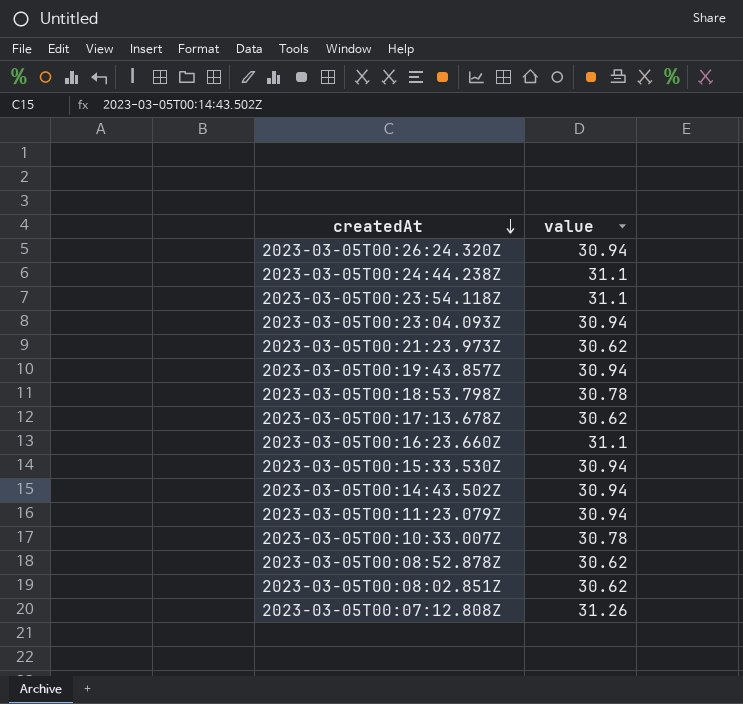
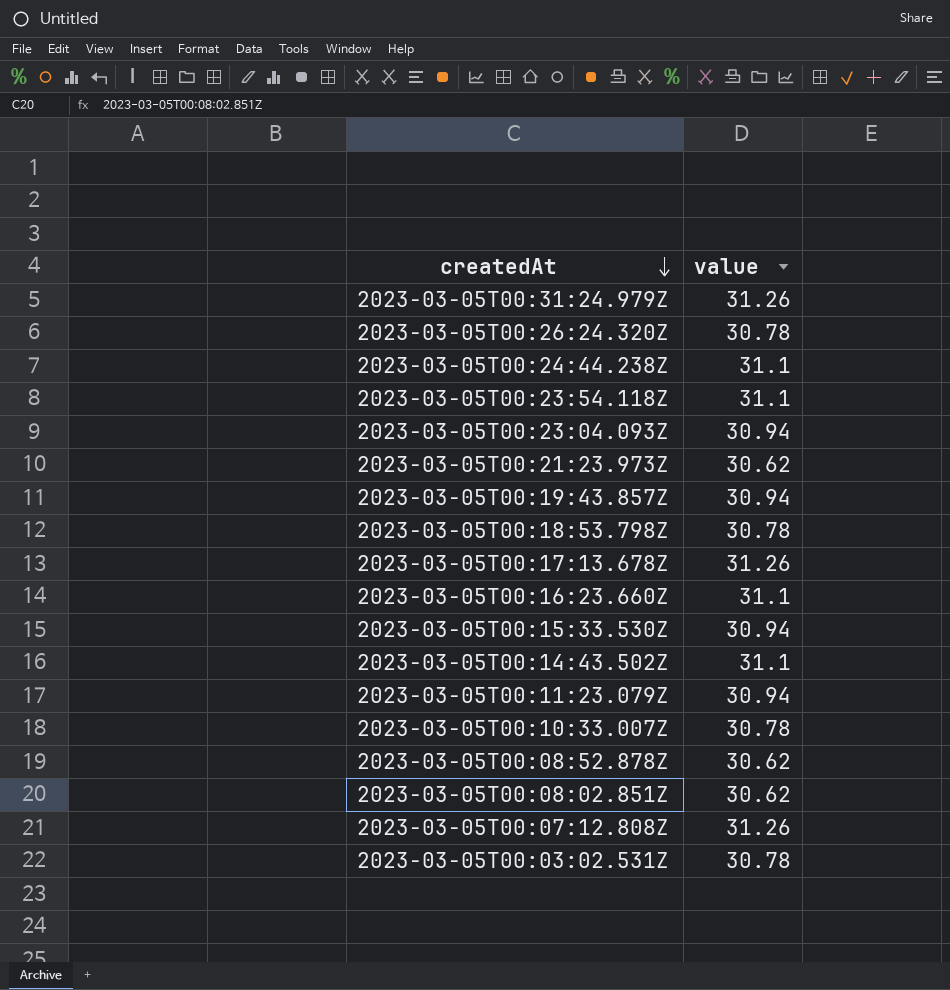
row 2023-03-05T00:31:24.979Z: none -> 31.26
2023-03-05T00:26:24.320Z | value: 30.94 -> 30.78
2023-03-05T00:17:13.678Z | value: 30.62 -> 31.26
2023-03-05T00:14:43.502Z | value: 30.94 -> 31.1
row 2023-03-05T00:03:02.531Z: none -> 30.78

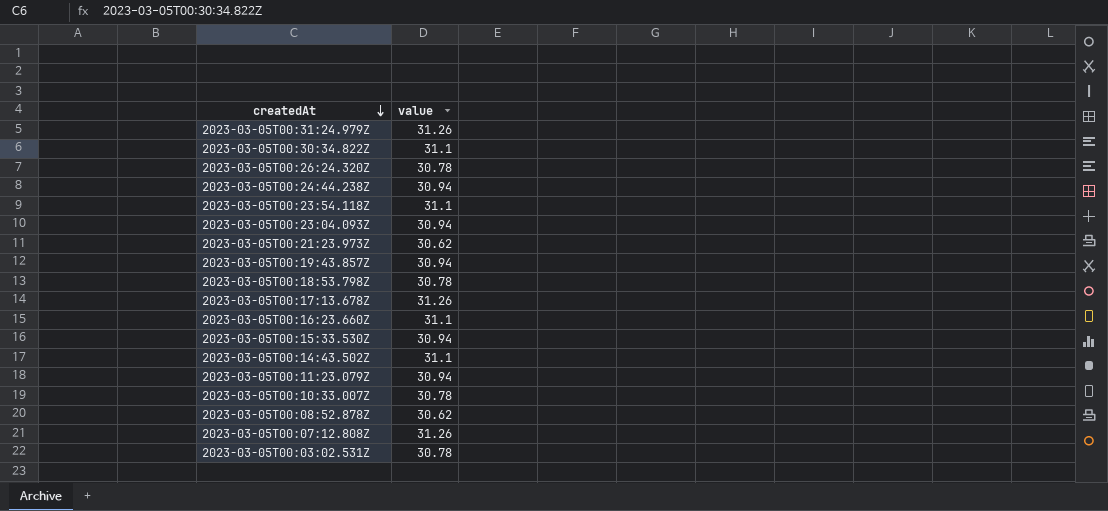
row 2023-03-05T00:08:02.851Z: 30.62 -> none
row 2023-03-05T00:30:34.822Z: none -> 31.1
2023-03-05T00:24:44.238Z | value: 31.1 -> 30.94

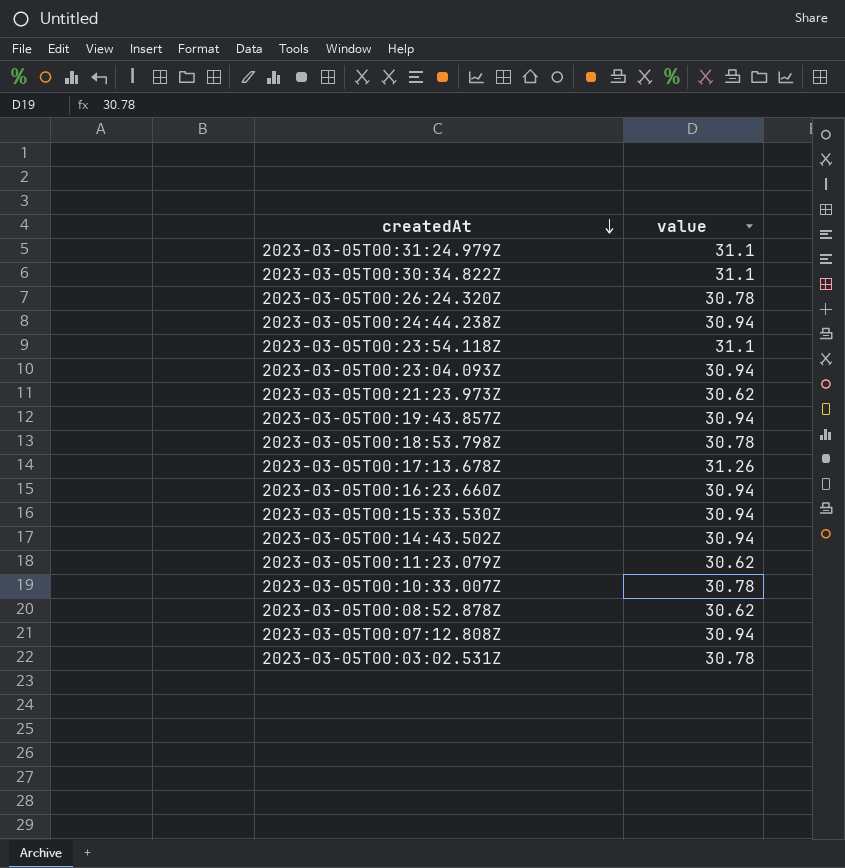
2023-03-05T00:31:24.979Z | value: 31.26 -> 31.1
2023-03-05T00:16:23.660Z | value: 31.1 -> 30.94
2023-03-05T00:14:43.502Z | value: 31.1 -> 30.94
2023-03-05T00:11:23.079Z | value: 30.94 -> 30.62
2023-03-05T00:07:12.808Z | value: 31.26 -> 30.94

